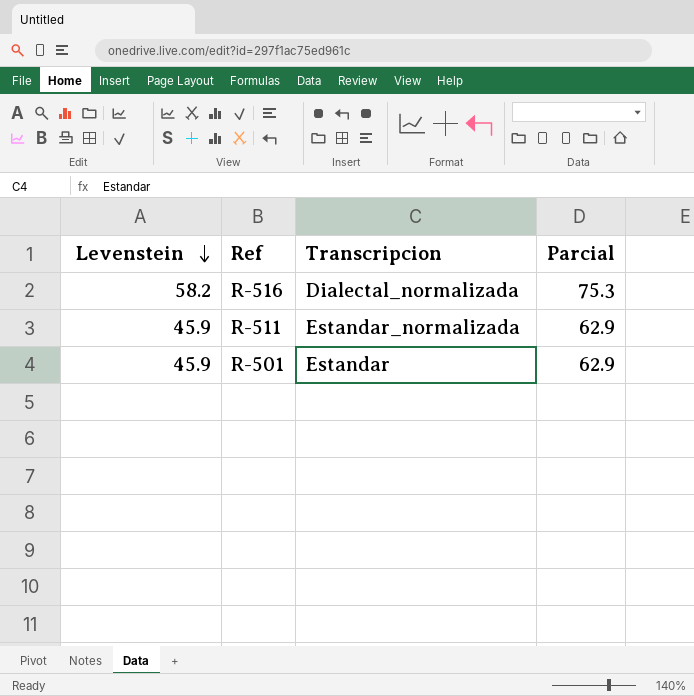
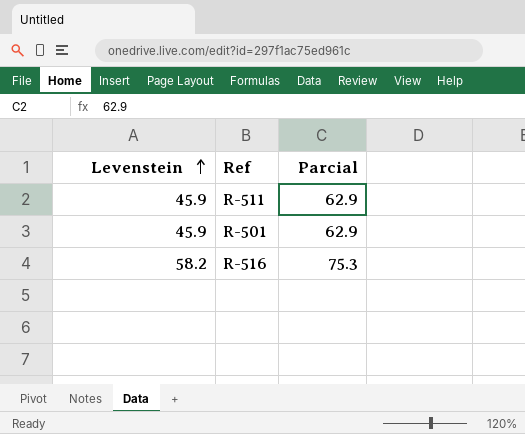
row order: Levenstein descending -> Levenstein ascending
column Transcripcion | position: 3 -> none

